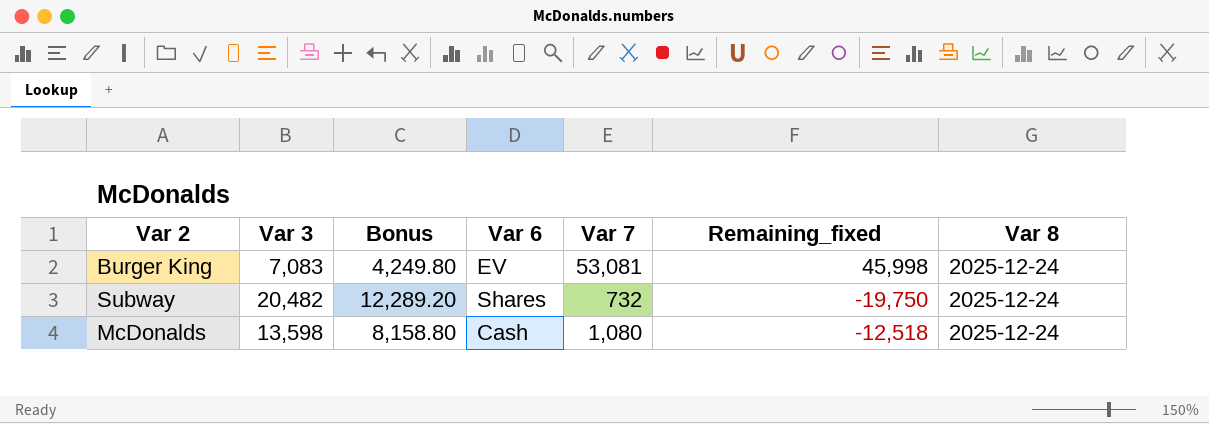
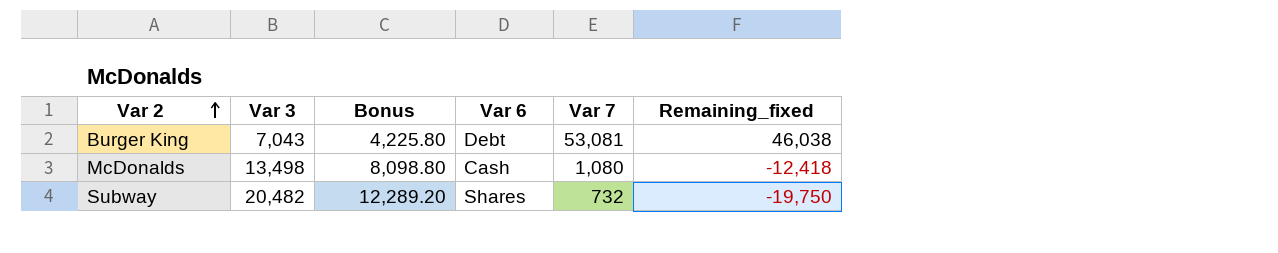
row order: none -> Var 2 ascending
column Var 8 | position: 7 -> none
Burger King | Var 3: 7,083 -> 7,043
Burger King | Bonus: 4,249.80 -> 4,225.80
Burger King | Var 6: EV -> Debt
Burger King | Remaining_fixed: 45,998 -> 46,038
McDonalds | Var 3: 13,598 -> 13,498
McDonalds | Bonus: 8,158.80 -> 8,098.80
McDonalds | Remaining_fixed: -12,518 -> -12,418

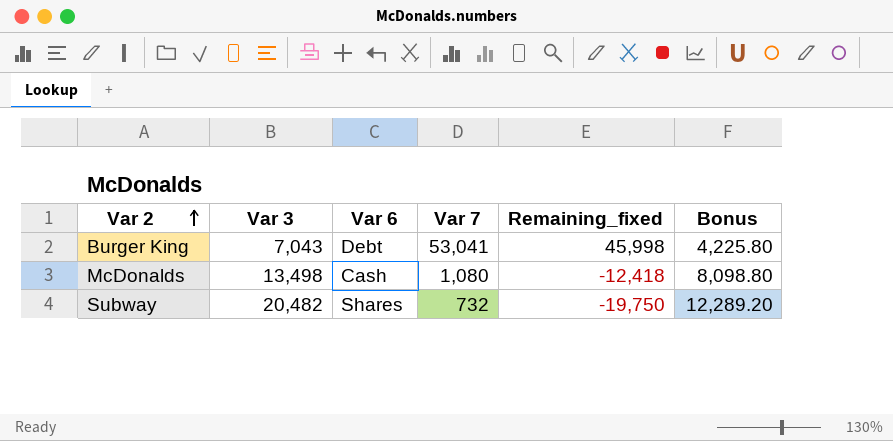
column Bonus | position: 3 -> 6
Burger King | Var 7: 53,081 -> 53,041
Burger King | Remaining_fixed: 46,038 -> 45,998

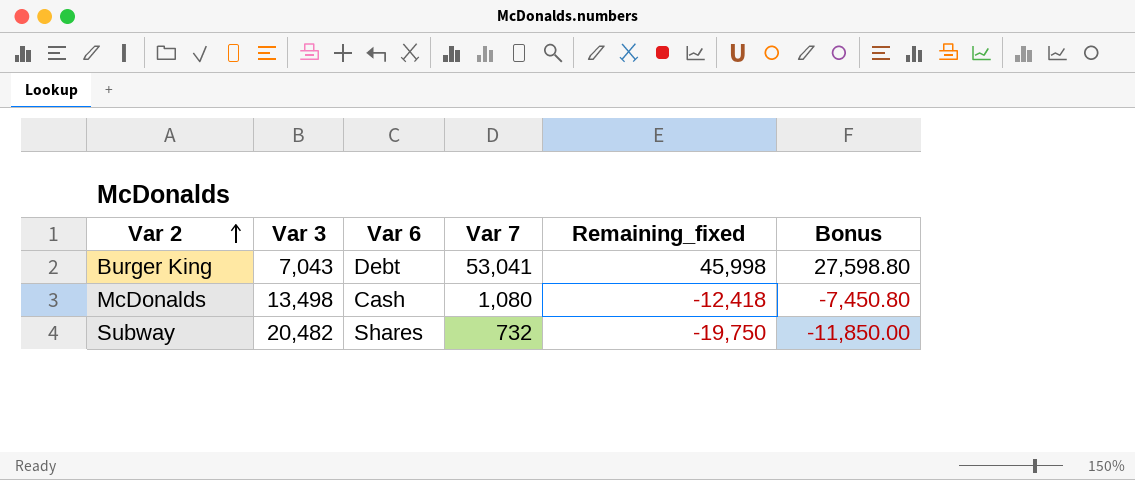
column Bonus | formula: [Var 3] * 0.6 -> [Remaining_fixed] * 0.6

